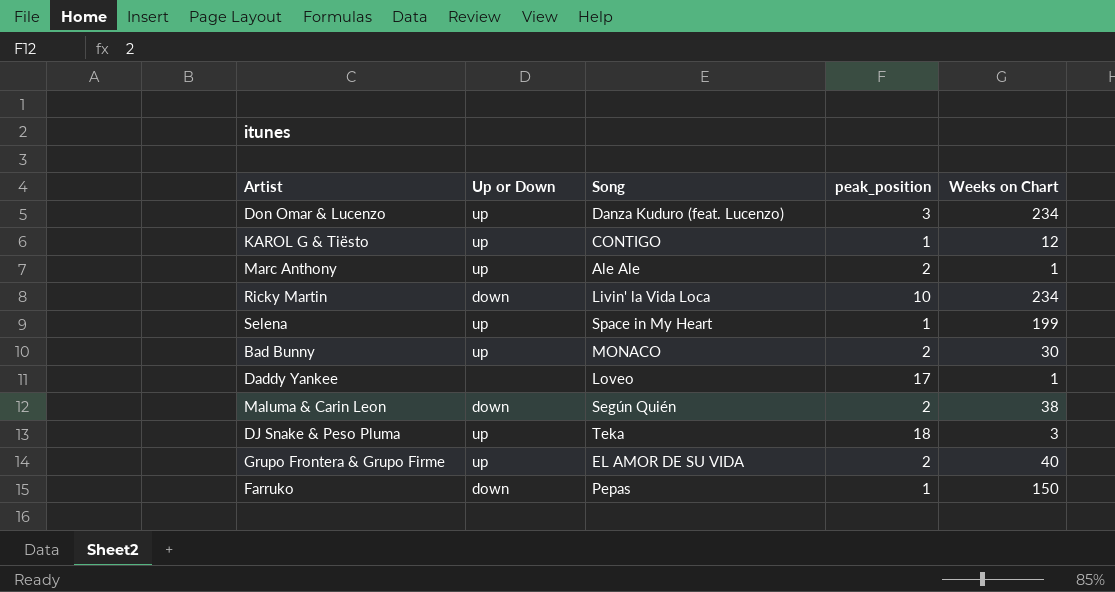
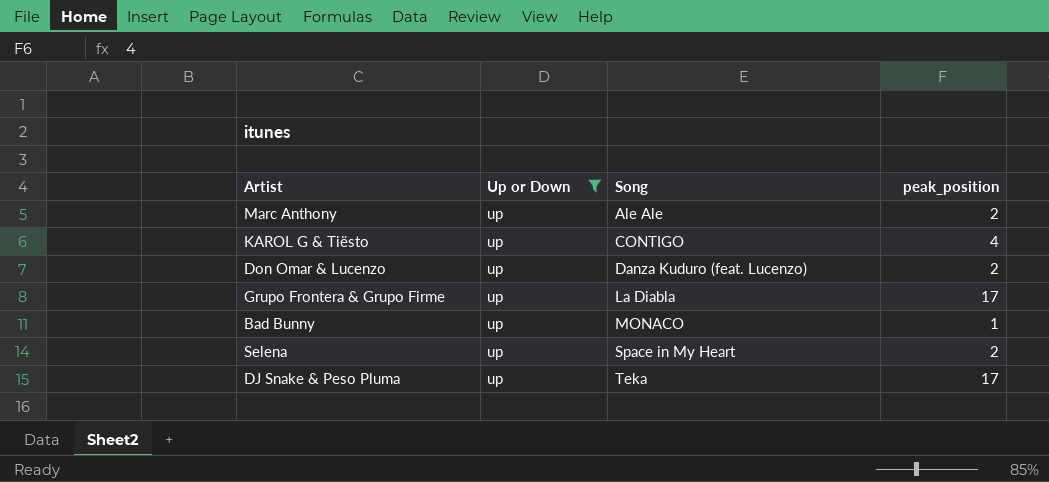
filter: none -> Up or Down = up
row order: none -> Song ascending
column Weeks on Chart | position: 5 -> none
KAROL G & Tiësto | peak_position: 1 -> 4
Don Omar & Lucenzo | peak_position: 3 -> 2
Grupo Frontera & Grupo Firme | Song: EL AMOR DE SU VIDA -> La Diabla
Grupo Frontera & Grupo Firme | peak_position: 2 -> 17
Bad Bunny | peak_position: 2 -> 1
Selena | peak_position: 1 -> 2
DJ Snake & Peso Pluma | peak_position: 18 -> 17

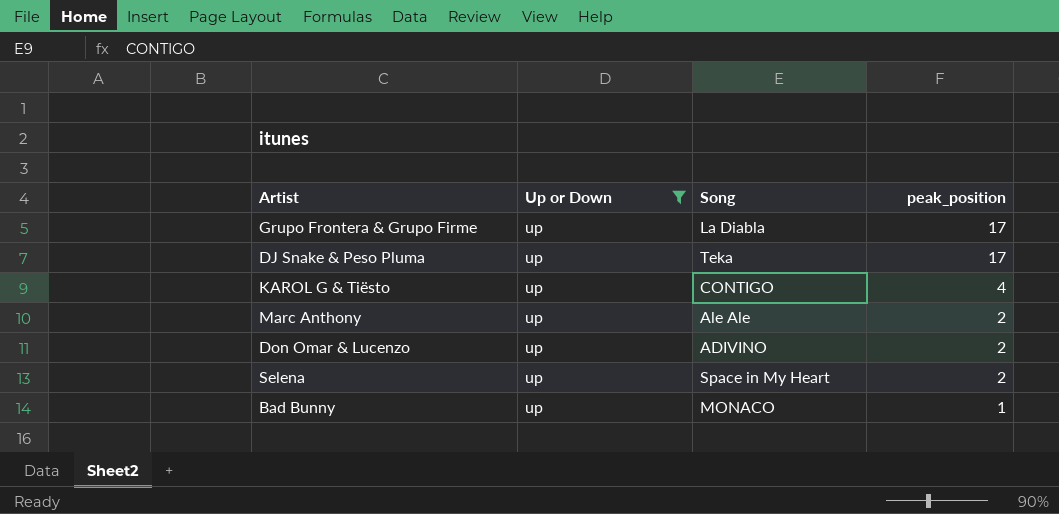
row order: Song ascending -> peak_position descending
Don Omar & Lucenzo | Song: Danza Kuduro (feat. Lucenzo) -> ADIVINO

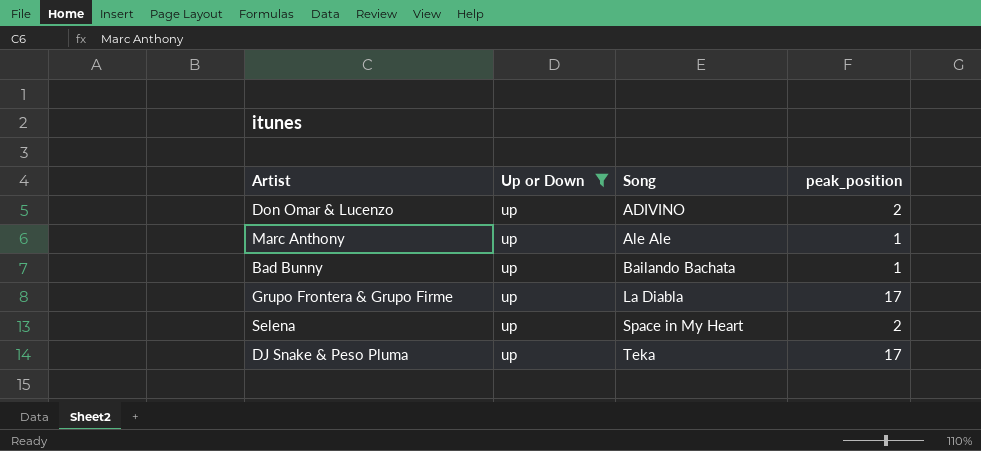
row order: peak_position descending -> Song ascending
row KAROL G & Tiësto: up | CONTIGO | 4 -> none
Marc Anthony | peak_position: 2 -> 1
Bad Bunny | Song: MONACO -> Bailando Bachata

